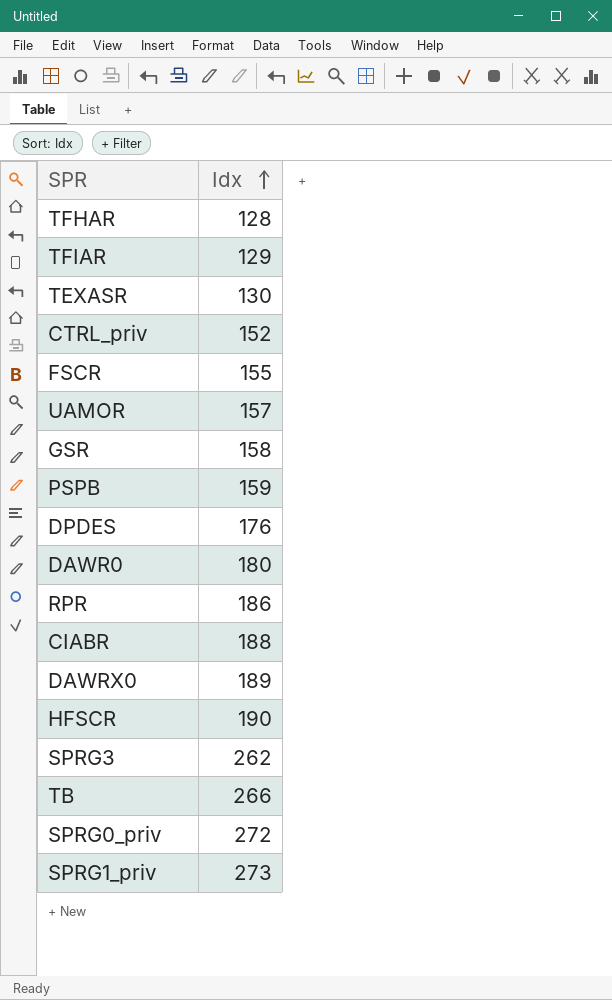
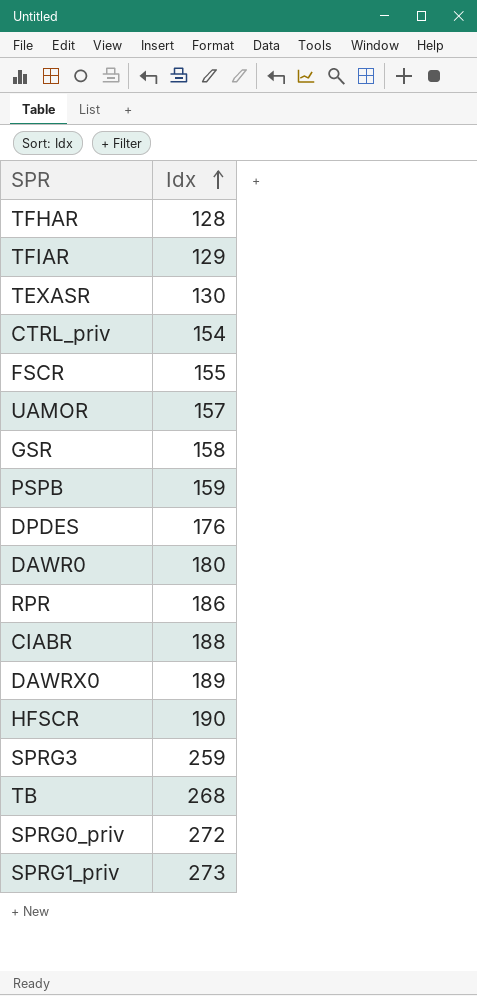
CTRL_priv | Idx: 152 -> 154
SPRG3 | Idx: 262 -> 259
TB | Idx: 266 -> 268

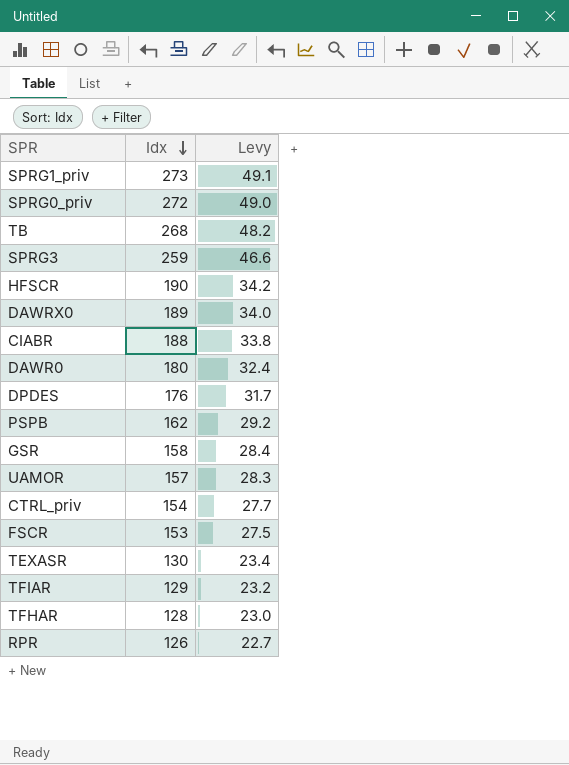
row order: Idx ascending -> Idx descending
column Levy | formula: none -> [Idx] * 0.18
PSPB | Idx: 159 -> 162
FSCR | Idx: 155 -> 153
RPR | Idx: 186 -> 126

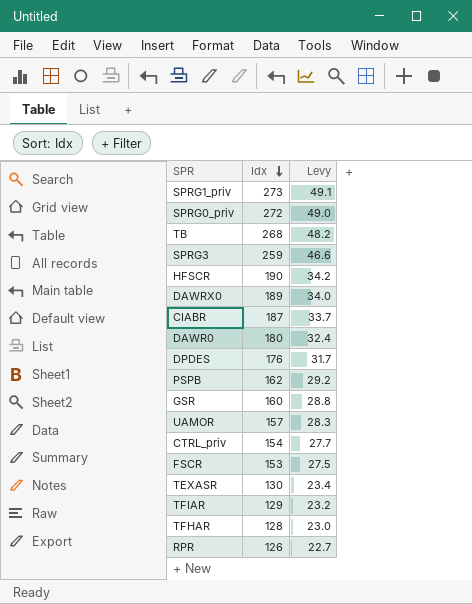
CIABR | Idx: 188 -> 187
CIABR | Levy: 33.8 -> 33.7
GSR | Idx: 158 -> 160
GSR | Levy: 28.4 -> 28.8

